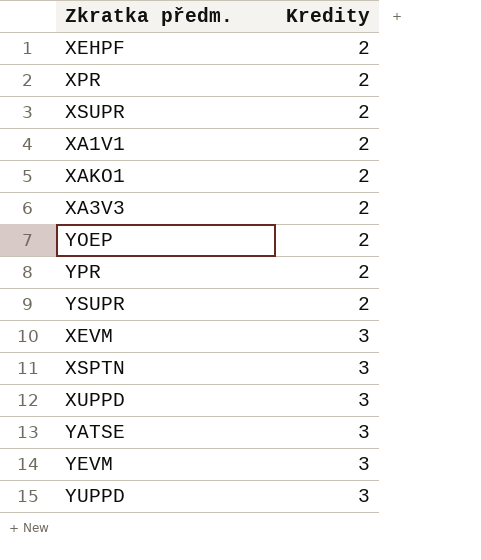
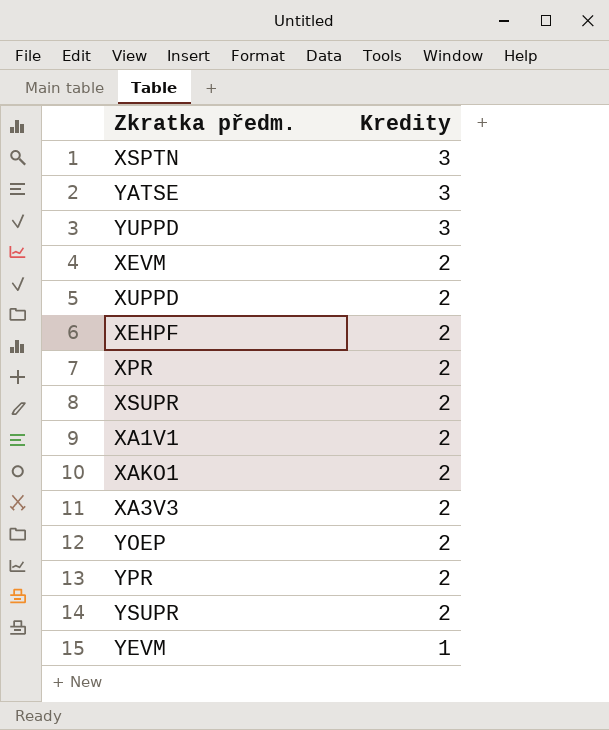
row order: Kredity ascending -> Kredity descending
XEVM | Kredity: 3 -> 2
XUPPD | Kredity: 3 -> 2
YEVM | Kredity: 3 -> 1

